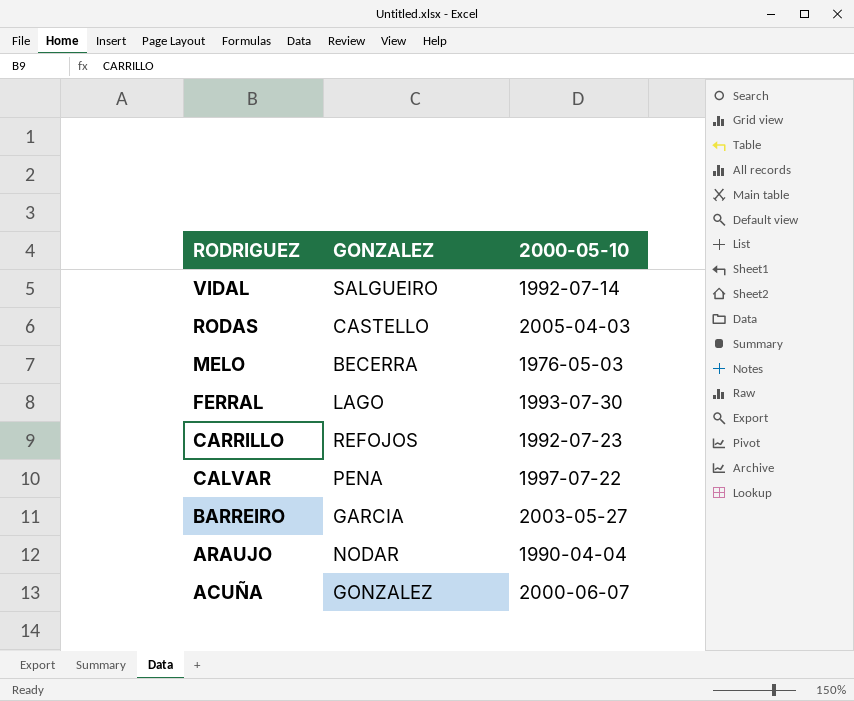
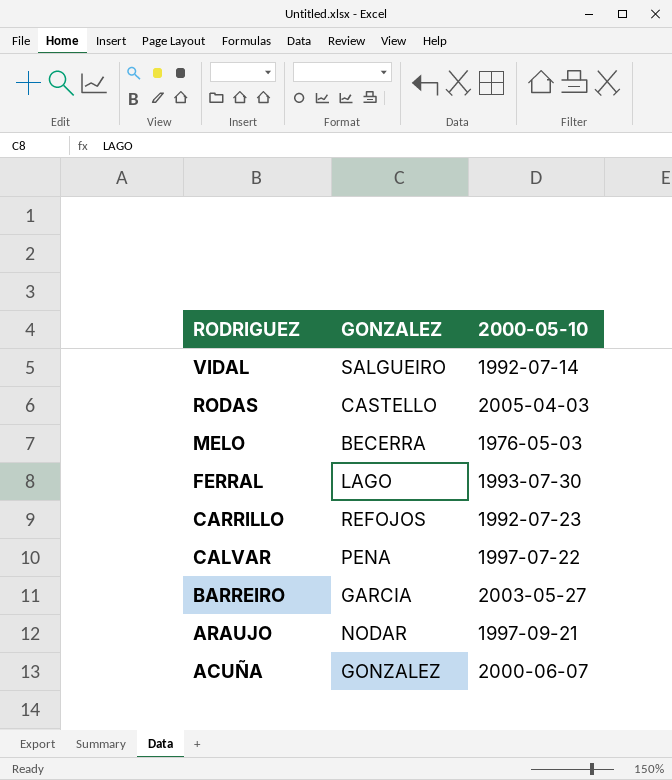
ARAUJO | 2000-05-10: 1990-04-04 -> 1997-09-21

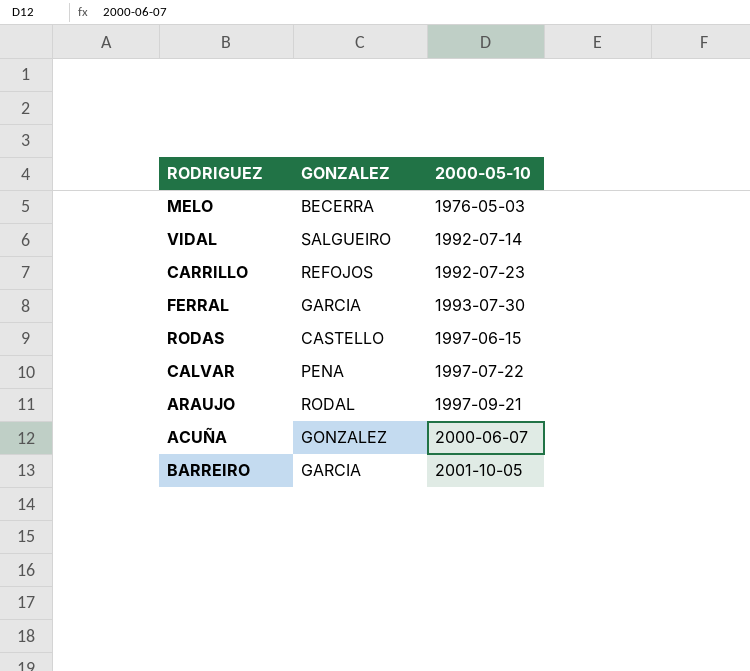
row order: RODRIGUEZ descending -> 2000-05-10 ascending
FERRAL | GONZALEZ: LAGO -> GARCIA
RODAS | 2000-05-10: 2005-04-03 -> 1997-06-15
ARAUJO | GONZALEZ: NODAR -> RODAL
BARREIRO | 2000-05-10: 2003-05-27 -> 2001-10-05

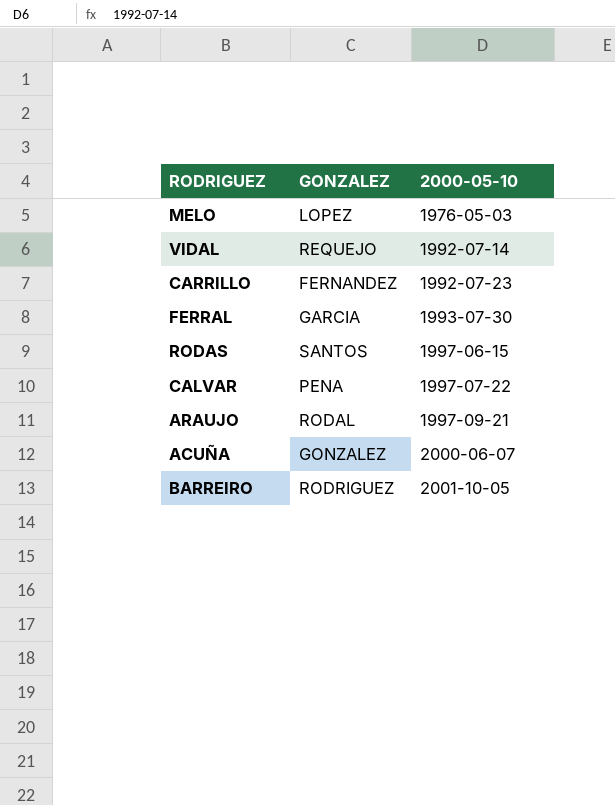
MELO | GONZALEZ: BECERRA -> LOPEZ
VIDAL | GONZALEZ: SALGUEIRO -> REQUEJO
CARRILLO | GONZALEZ: REFOJOS -> FERNANDEZ
RODAS | GONZALEZ: CASTELLO -> SANTOS
BARREIRO | GONZALEZ: GARCIA -> RODRIGUEZ

